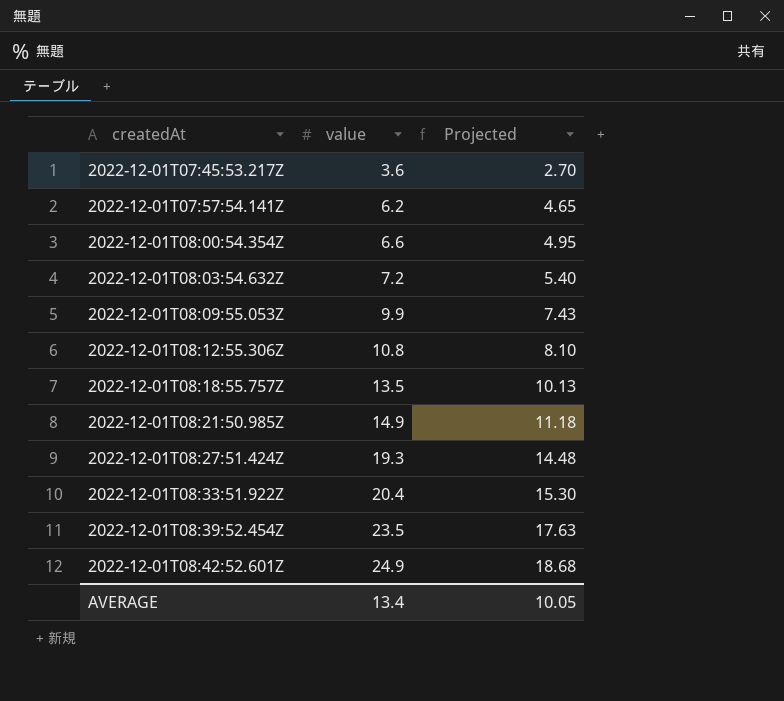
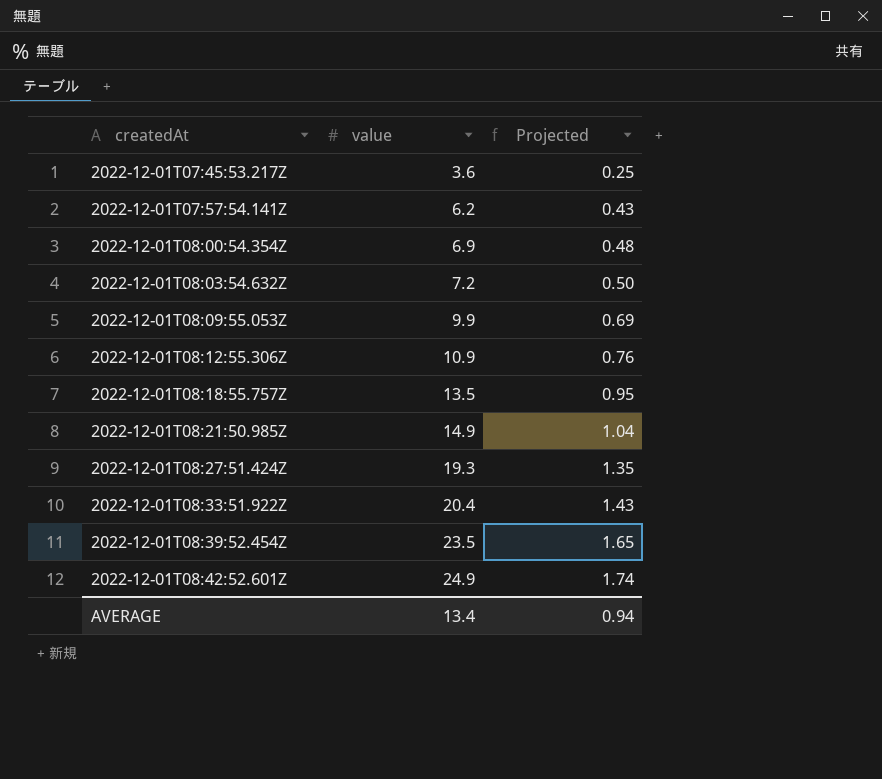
column Projected | formula: [value] * 0.75 -> [value] * 0.07
2022-12-01T08:00:54.354Z | value: 6.6 -> 6.9
2022-12-01T08:12:55.306Z | value: 10.8 -> 10.9
AVERAGE | Projected: 10.05 -> 0.94

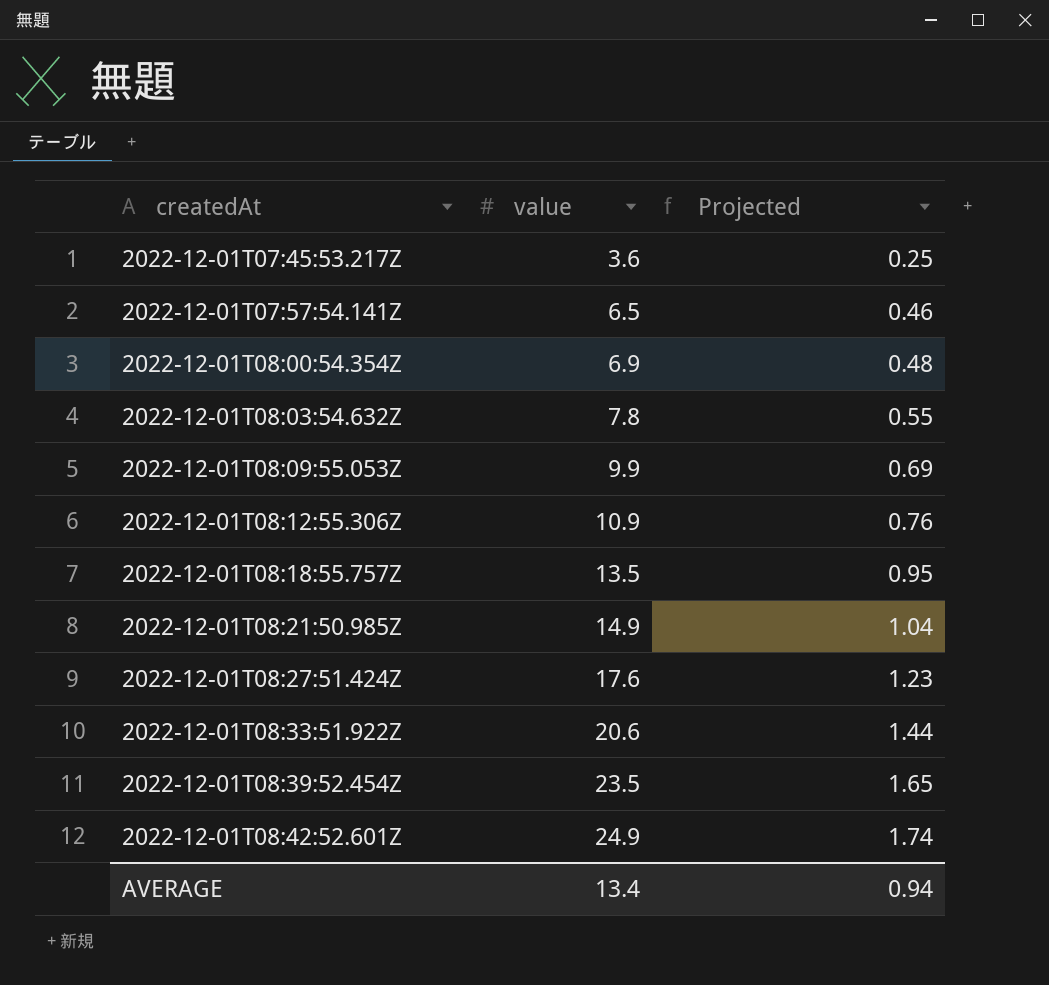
2022-12-01T07:57:54.141Z | value: 6.2 -> 6.5
2022-12-01T07:57:54.141Z | Projected: 0.43 -> 0.46
2022-12-01T08:03:54.632Z | value: 7.2 -> 7.8
2022-12-01T08:03:54.632Z | Projected: 0.50 -> 0.55
2022-12-01T08:27:51.424Z | value: 19.3 -> 17.6
2022-12-01T08:27:51.424Z | Projected: 1.35 -> 1.23
2022-12-01T08:33:51.922Z | value: 20.4 -> 20.6
2022-12-01T08:33:51.922Z | Projected: 1.43 -> 1.44

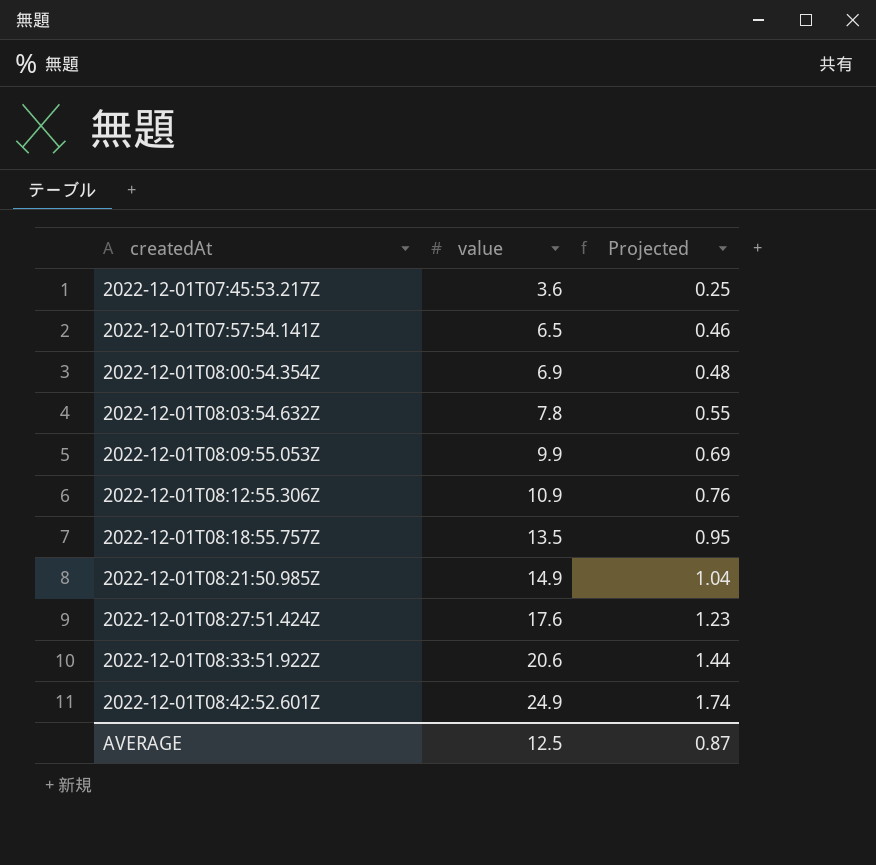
row 2022-12-01T08:39:52.454Z: 23.5 | 1.65 -> none
AVERAGE | value: 13.4 -> 12.5
AVERAGE | Projected: 0.94 -> 0.87

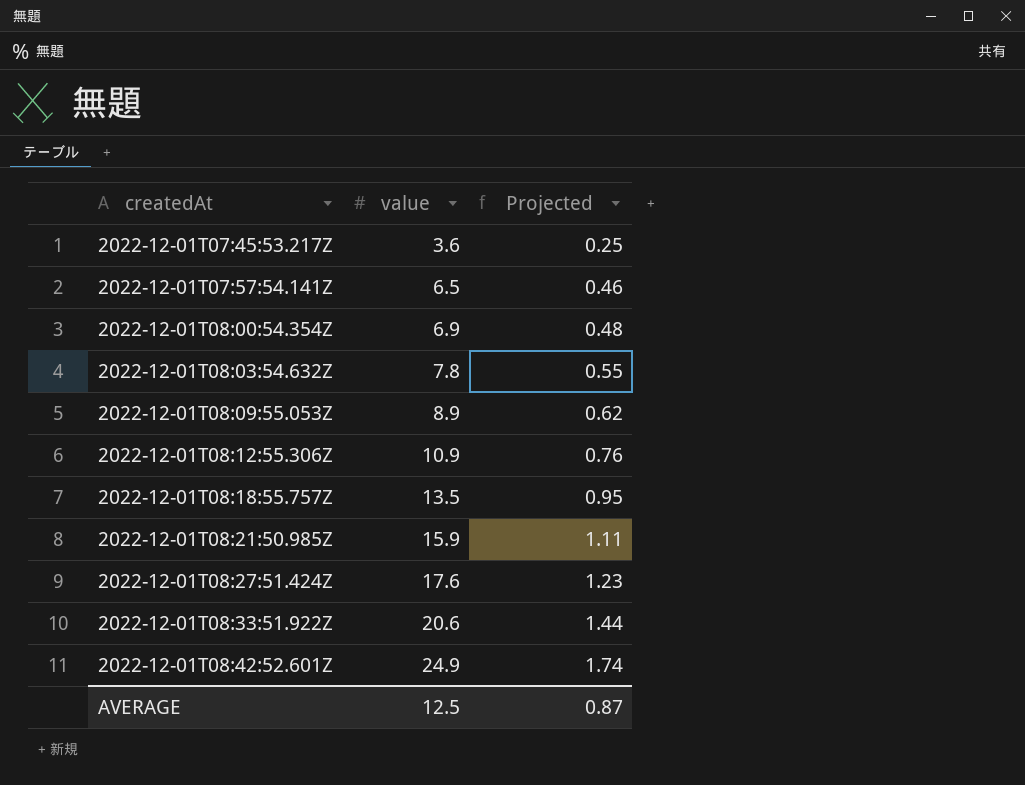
2022-12-01T08:09:55.053Z | value: 9.9 -> 8.9
2022-12-01T08:09:55.053Z | Projected: 0.69 -> 0.62
2022-12-01T08:21:50.985Z | value: 14.9 -> 15.9
2022-12-01T08:21:50.985Z | Projected: 1.04 -> 1.11

